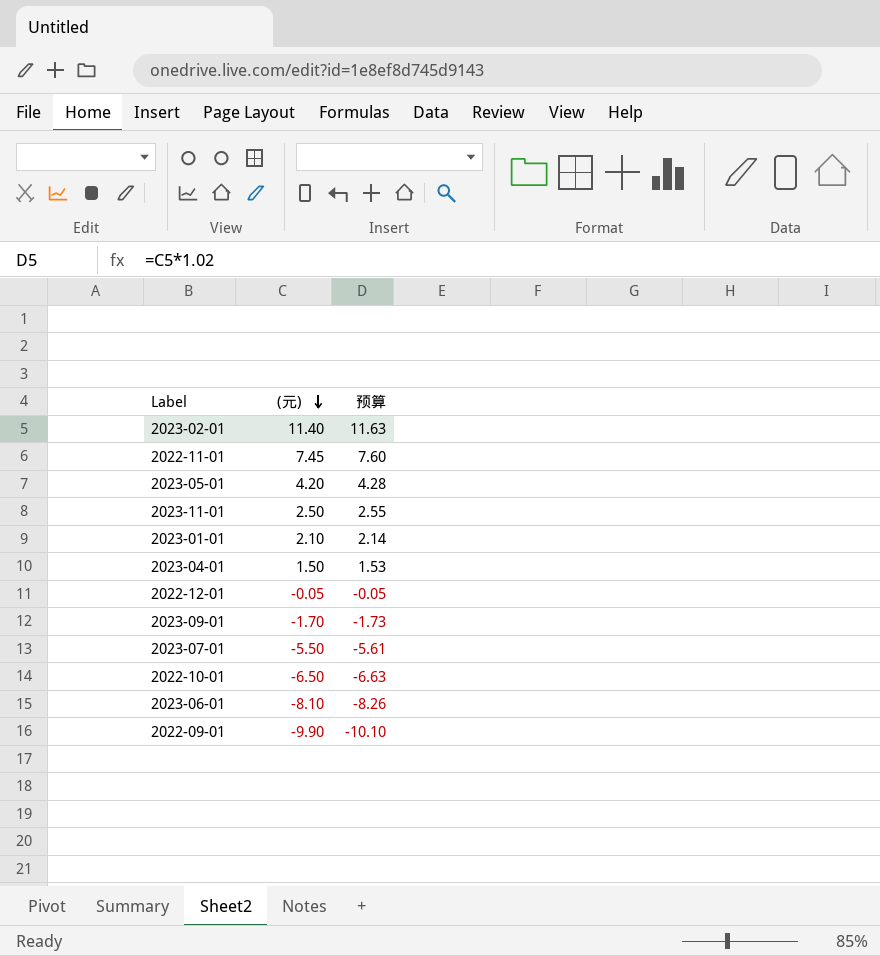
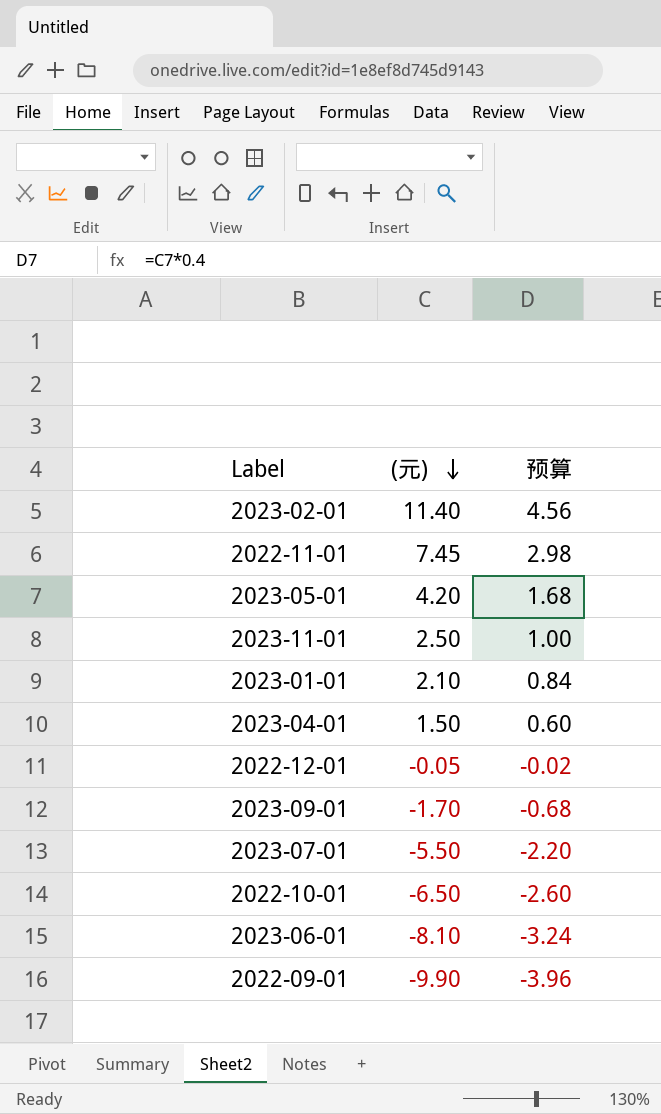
column 预算 | formula: [(元)] * 1.02 -> [(元)] * 0.4

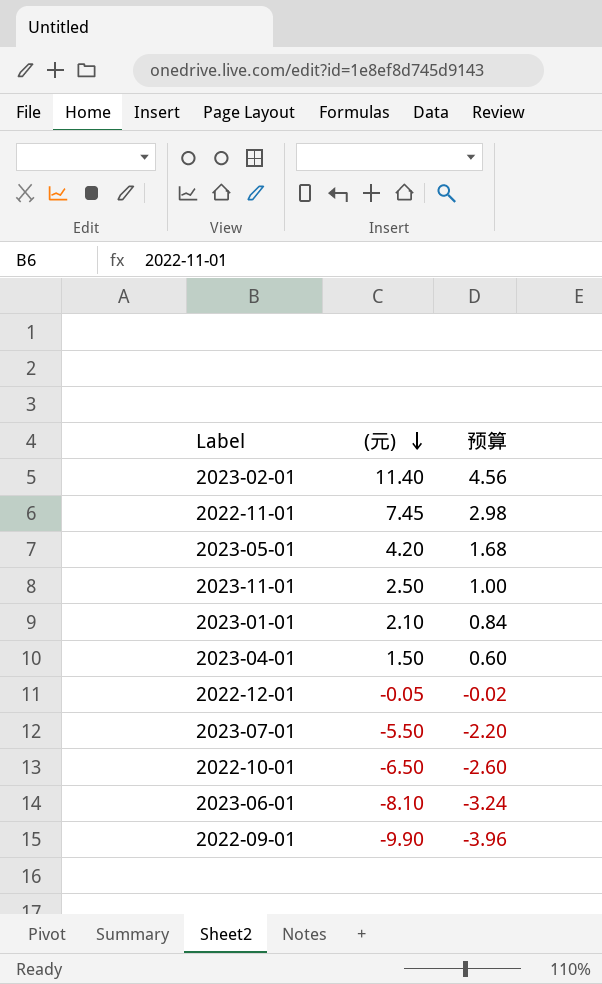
row 2023-09-01: -1.70 | -0.68 -> none

